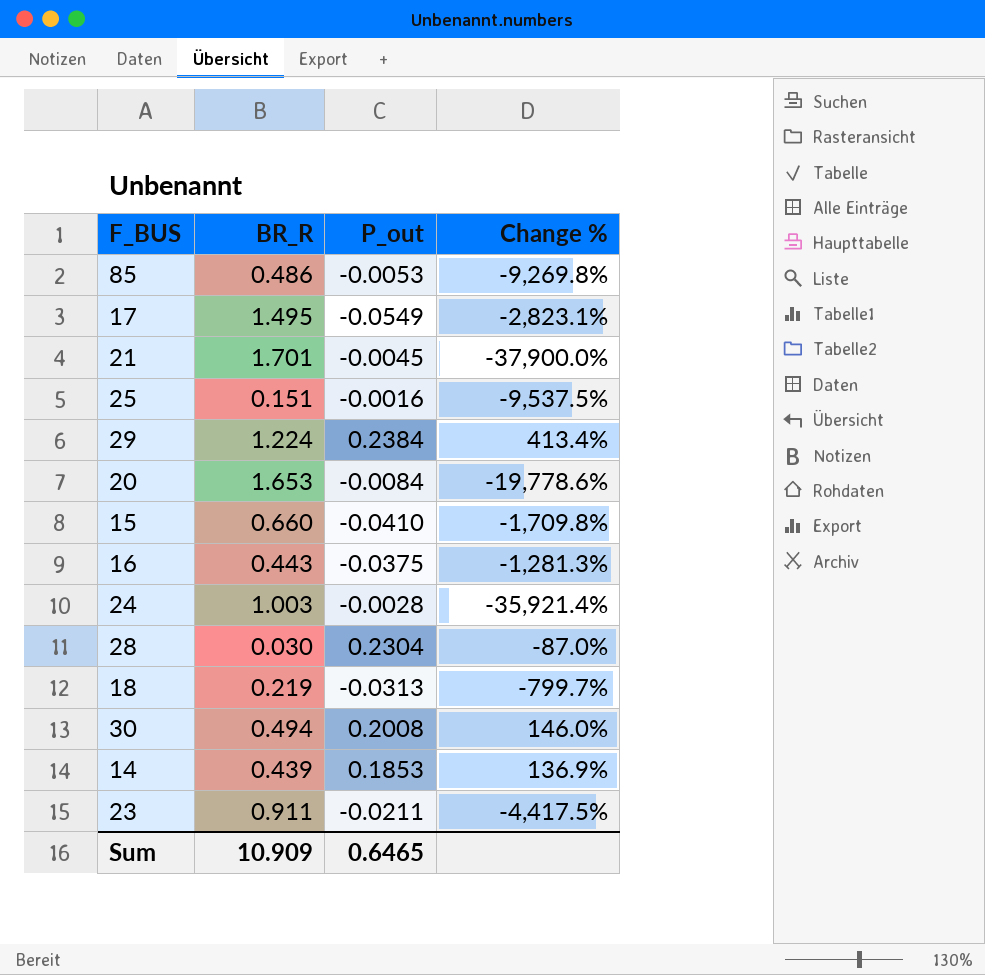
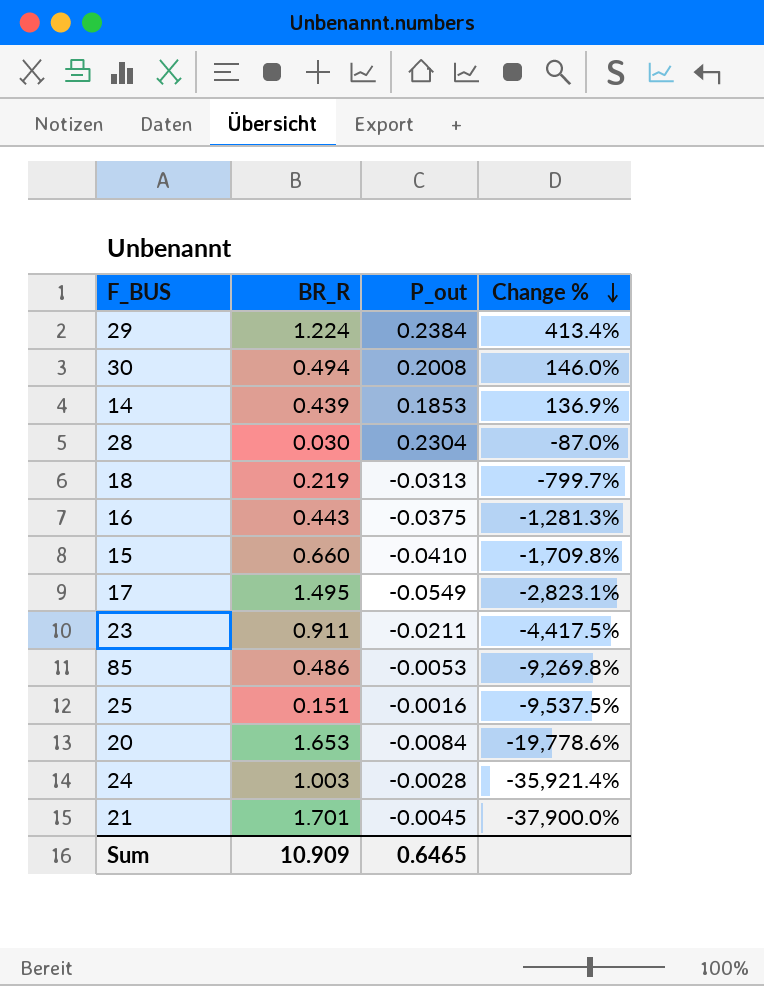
row order: none -> Change % descending

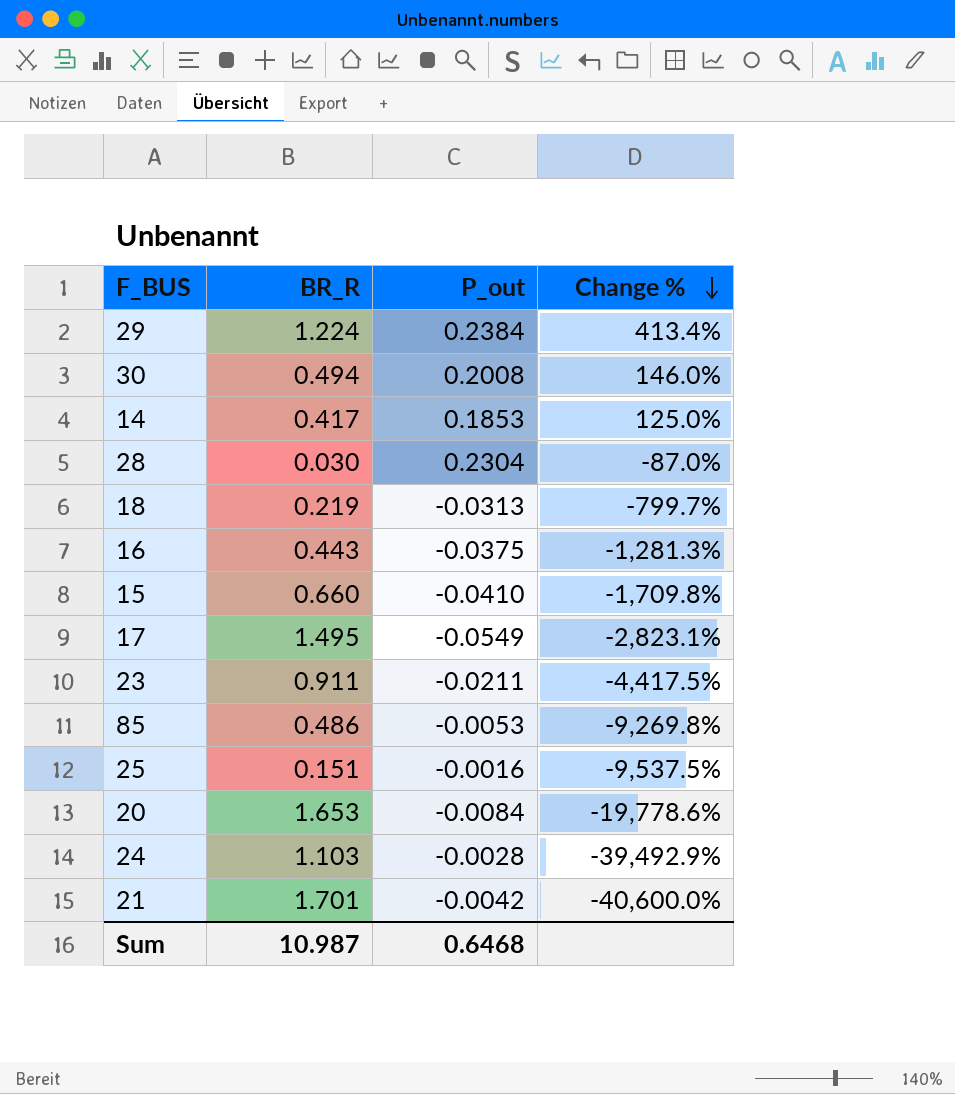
14 | BR_R: 0.439 -> 0.417
14 | Change %: 136.9% -> 125.0%
24 | BR_R: 1.003 -> 1.103
24 | Change %: -35,921.4% -> -39,492.9%
21 | P_out: -0.0045 -> -0.0042
21 | Change %: -37,900.0% -> -40,600.0%
Sum | BR_R: 10.909 -> 10.987
Sum | P_out: 0.6465 -> 0.6468

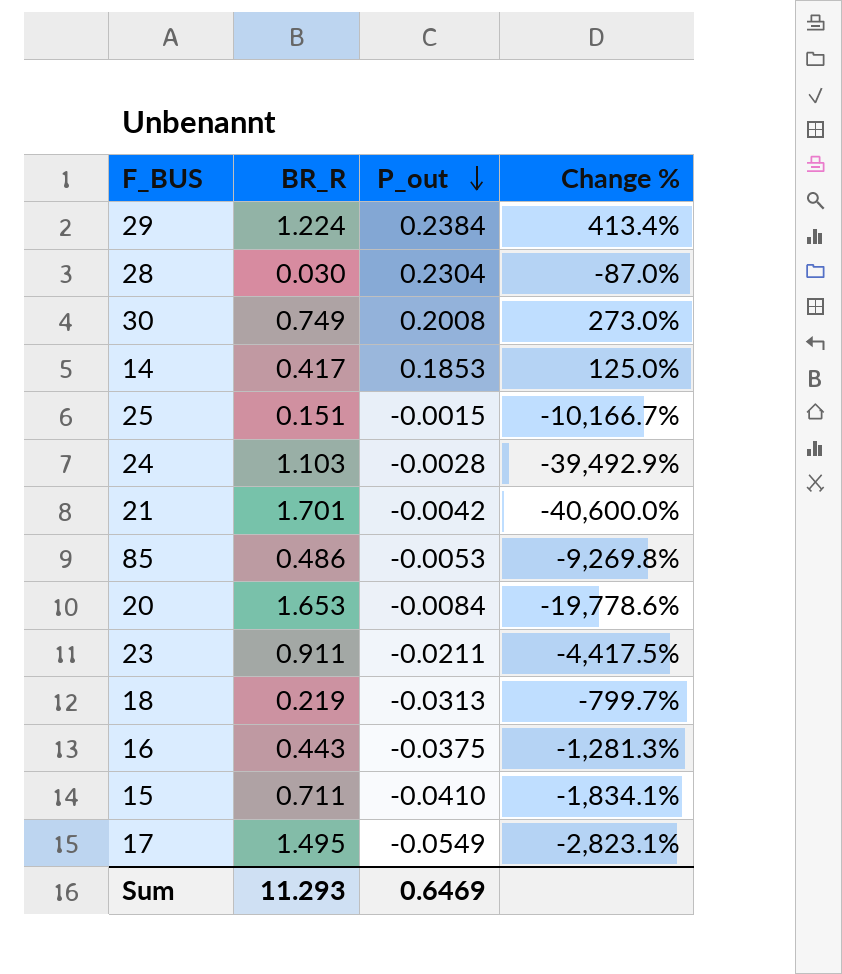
row order: Change % descending -> P_out descending
30 | BR_R: 0.494 -> 0.749
30 | Change %: 146.0% -> 273.0%
25 | P_out: -0.0016 -> -0.0015
25 | Change %: -9,537.5% -> -10,166.7%
15 | BR_R: 0.660 -> 0.711
15 | Change %: -1,709.8% -> -1,834.1%
Sum | BR_R: 10.987 -> 11.293
Sum | P_out: 0.6468 -> 0.6469

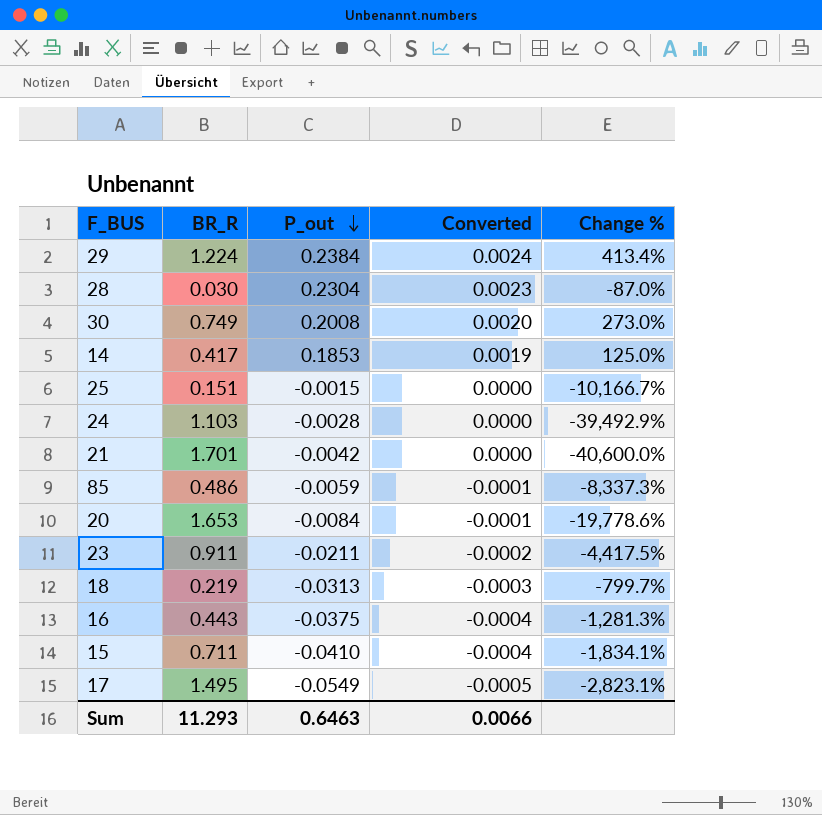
column Converted | formula: none -> [P_out] * 0.01
85 | P_out: -0.0053 -> -0.0059
85 | Change %: -9,269.8% -> -8,337.3%
Sum | P_out: 0.6469 -> 0.6463

